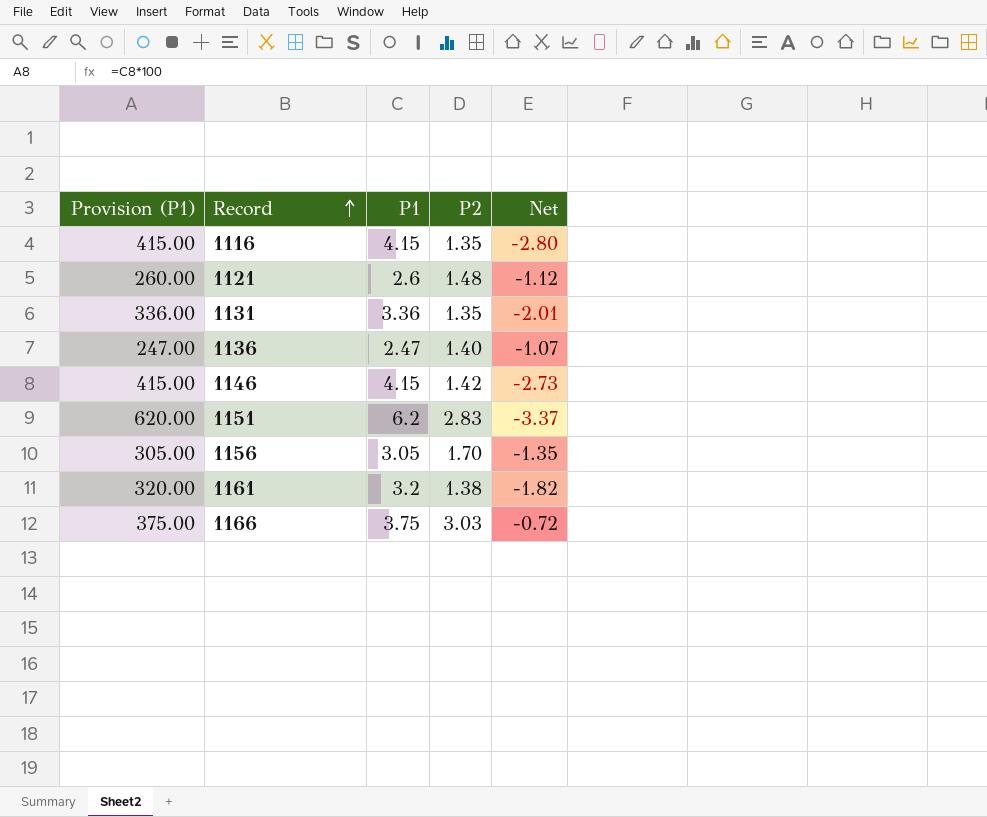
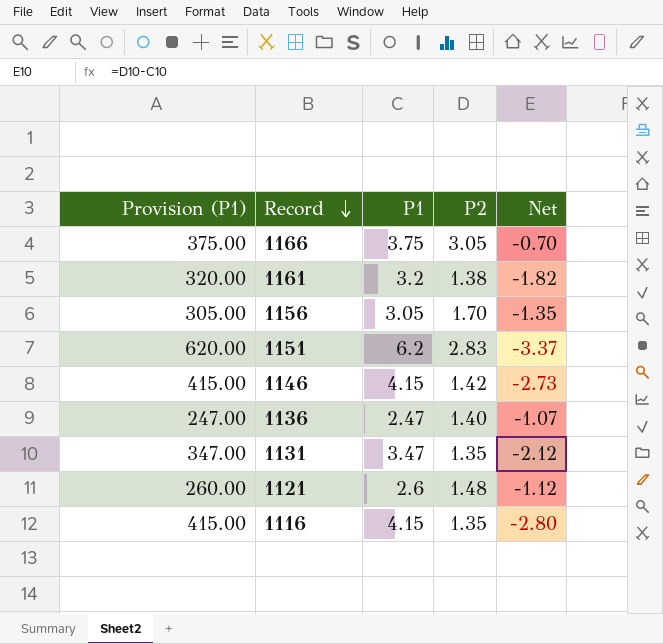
row order: Record ascending -> Record descending
1166 | P2: 3.03 -> 3.05
1166 | Net: -0.72 -> -0.70
1131 | Provision (P1): 336.00 -> 347.00
1131 | P1: 3.36 -> 3.47
1131 | Net: -2.01 -> -2.12

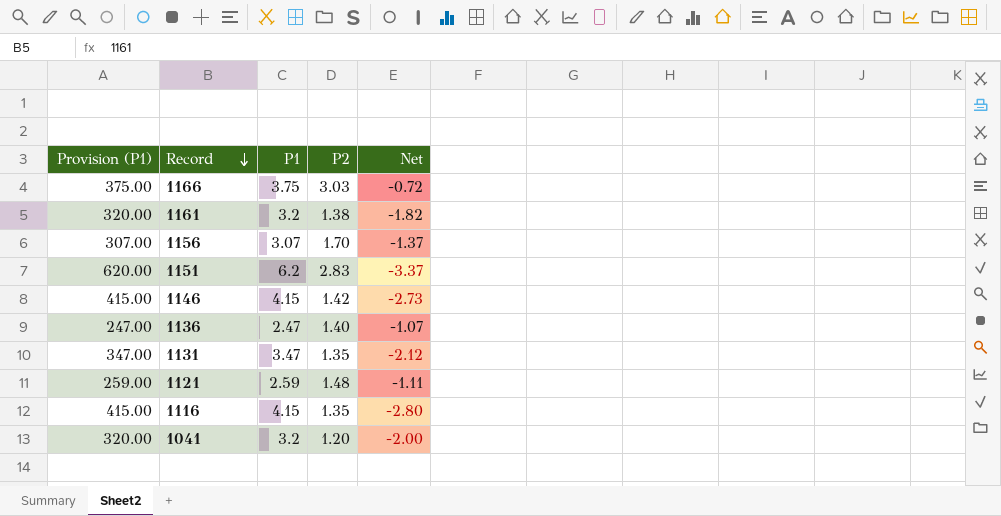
1166 | P2: 3.05 -> 3.03
1166 | Net: -0.70 -> -0.72
1156 | Provision (P1): 305.00 -> 307.00
1156 | P1: 3.05 -> 3.07
1156 | Net: -1.35 -> -1.37
1121 | Provision (P1): 260.00 -> 259.00
1121 | P1: 2.6 -> 2.59
1121 | Net: -1.12 -> -1.11
row 1041: none -> 320.00 | 3.2 | 1.20 | -2.00

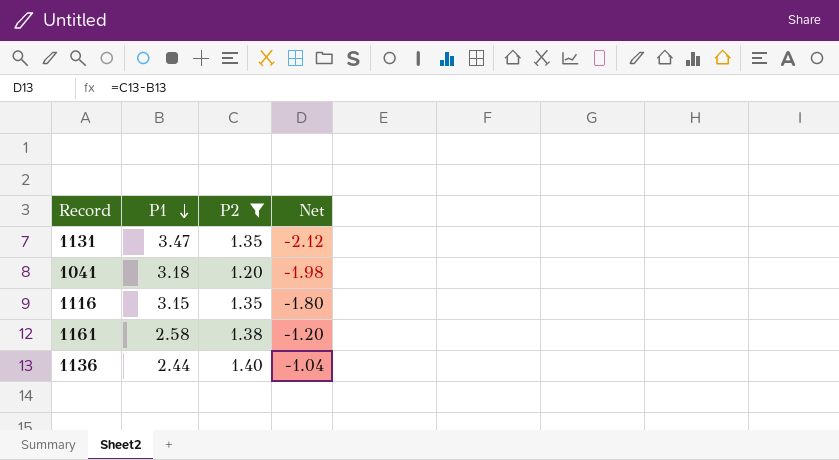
filter: none -> P2 <= 1.40
row order: Record descending -> P1 descending
column Provision (P1) | formula: [P1] * 100 -> none
1041 | P1: 3.2 -> 3.18
1041 | Net: -2.00 -> -1.98
1116 | P1: 4.15 -> 3.15
1116 | Net: -2.80 -> -1.80
1161 | P1: 3.2 -> 2.58
1161 | Net: -1.82 -> -1.20
1136 | P1: 2.47 -> 2.44
1136 | Net: -1.07 -> -1.04

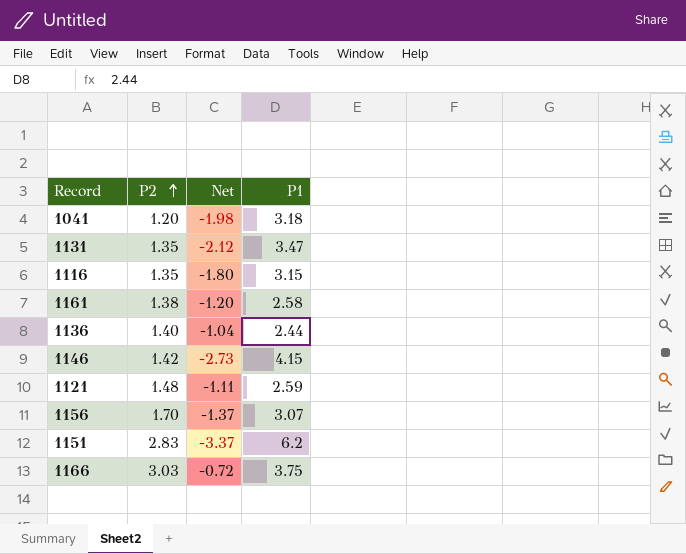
filter: P2 <= 1.40 -> none
row order: P1 descending -> P2 ascending
column P1 | position: 2 -> 4

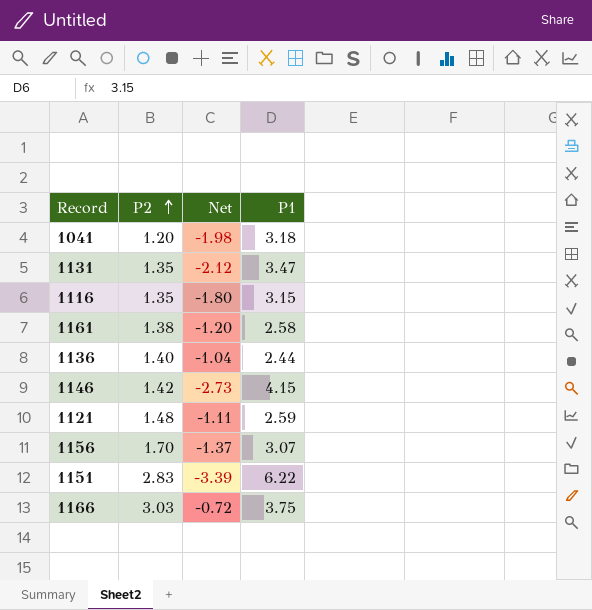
1151 | Net: -3.37 -> -3.39
1151 | P1: 6.2 -> 6.22

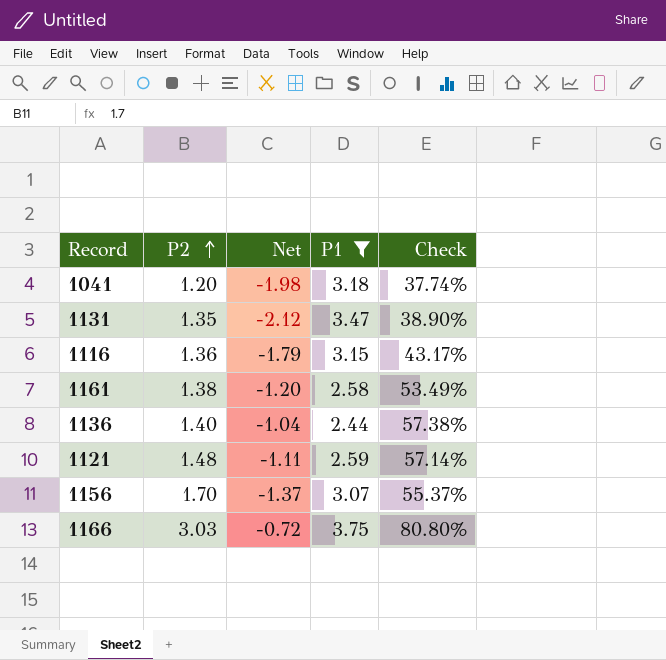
filter: none -> P1 <= 3.75
column Check | formula: none -> [P2] / [P1]
1116 | P2: 1.35 -> 1.36
1116 | Net: -1.80 -> -1.79

